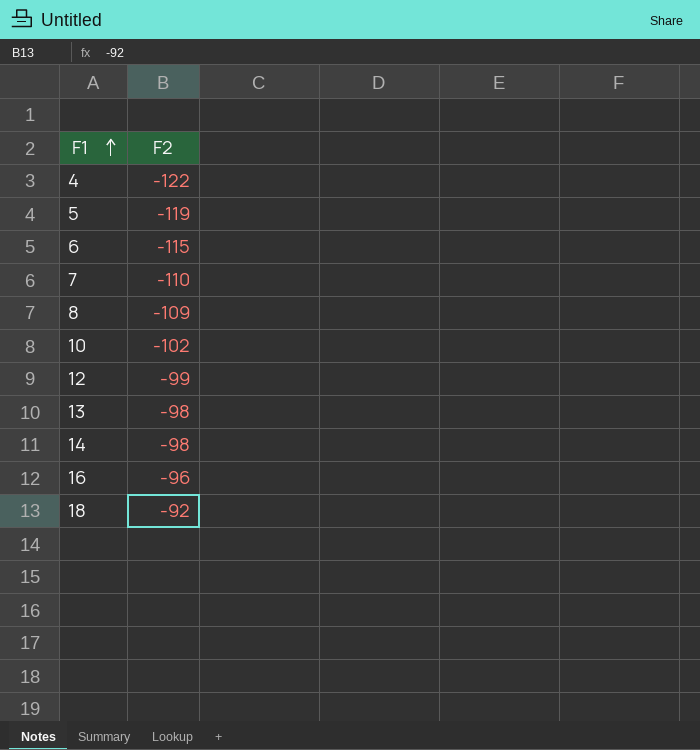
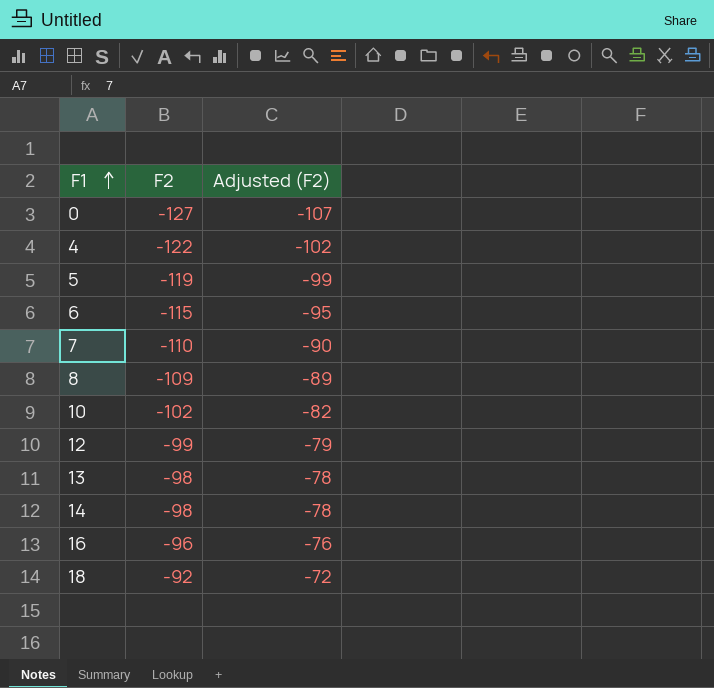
column Adjusted (F2) | formula: none -> [F2] + 20
row 0: none -> -127 | -107

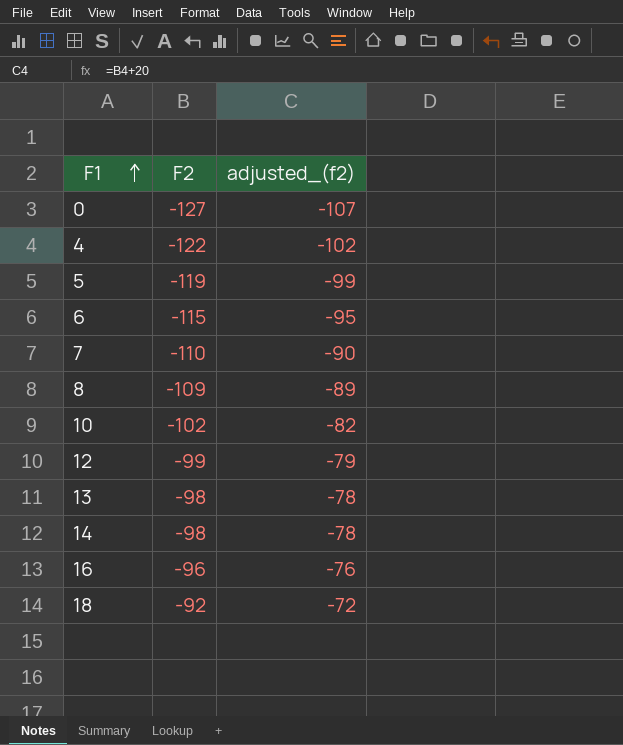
column name: Adjusted (F2) -> adjusted_(f2)

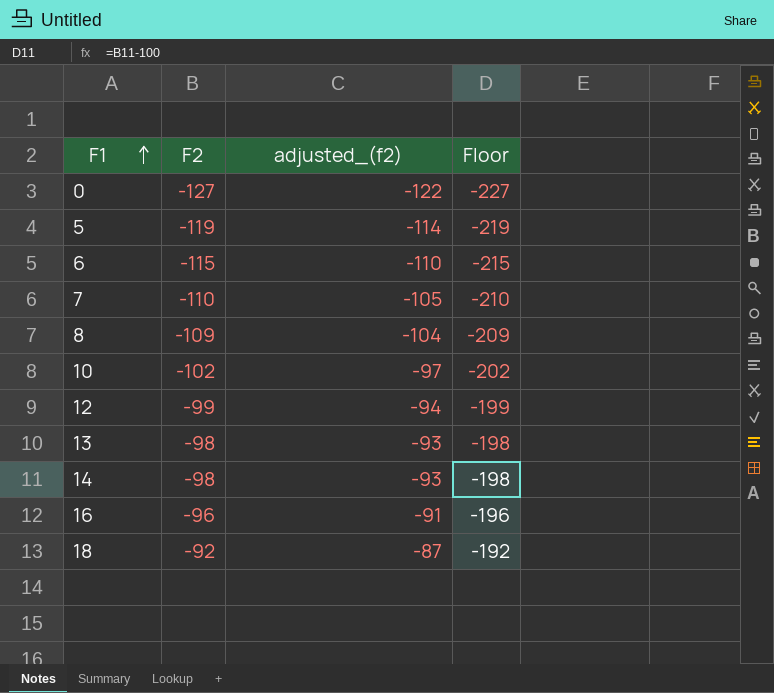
column adjusted_(f2) | formula: [F2] + 20 -> [F2] + 5
column Floor | formula: none -> [F2] - 100
row 4: -122 | -102 -> none

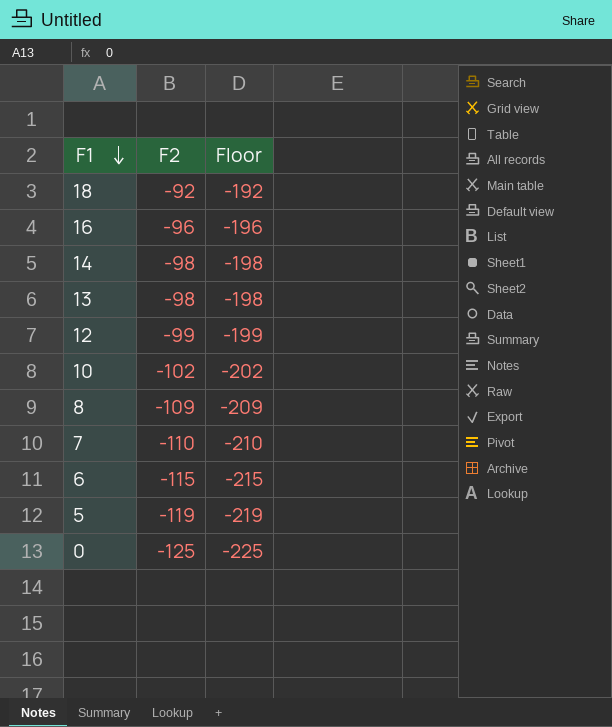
row order: F1 ascending -> F1 descending
column adjusted_(f2) | formula: [F2] + 5 -> none
0 | F2: -127 -> -125
0 | Floor: -227 -> -225

